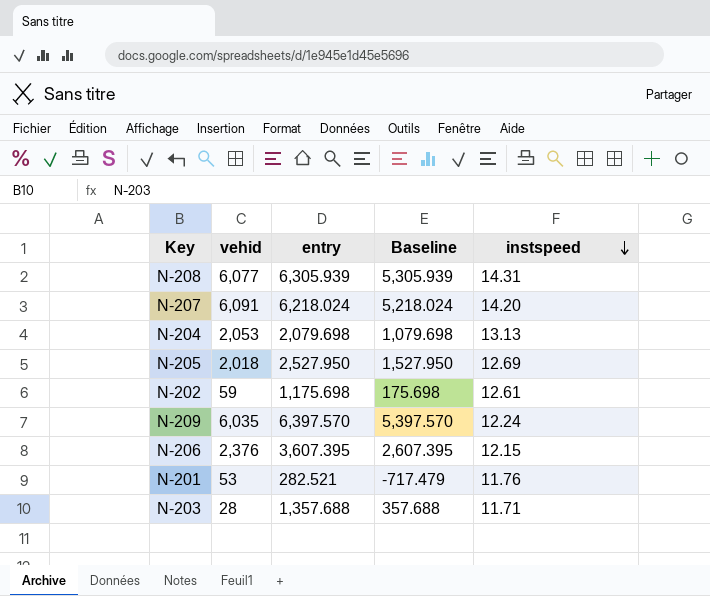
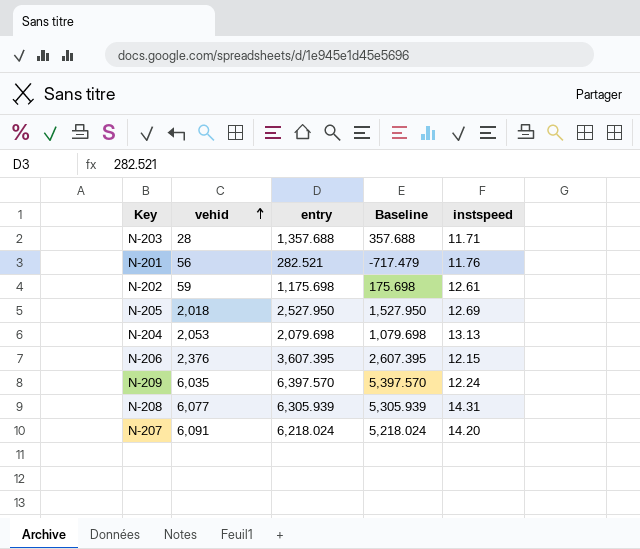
row order: instspeed descending -> vehid ascending
N-201 | vehid: 53 -> 56

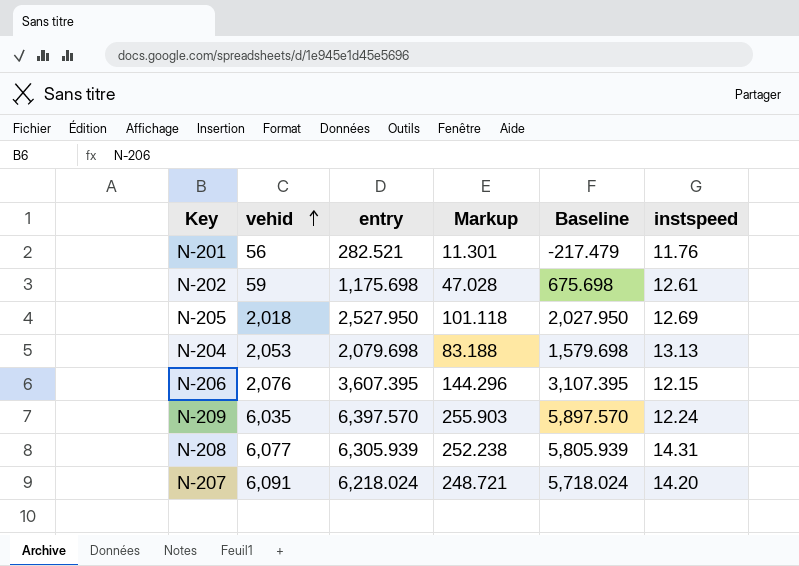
column Markup | formula: none -> [entry] * 0.04
column Baseline | formula: [entry] - 1000 -> [entry] - 500
row N-203: 28 | 1,357.688 | 357.688 | 11.71 -> none
N-206 | vehid: 2,376 -> 2,076

